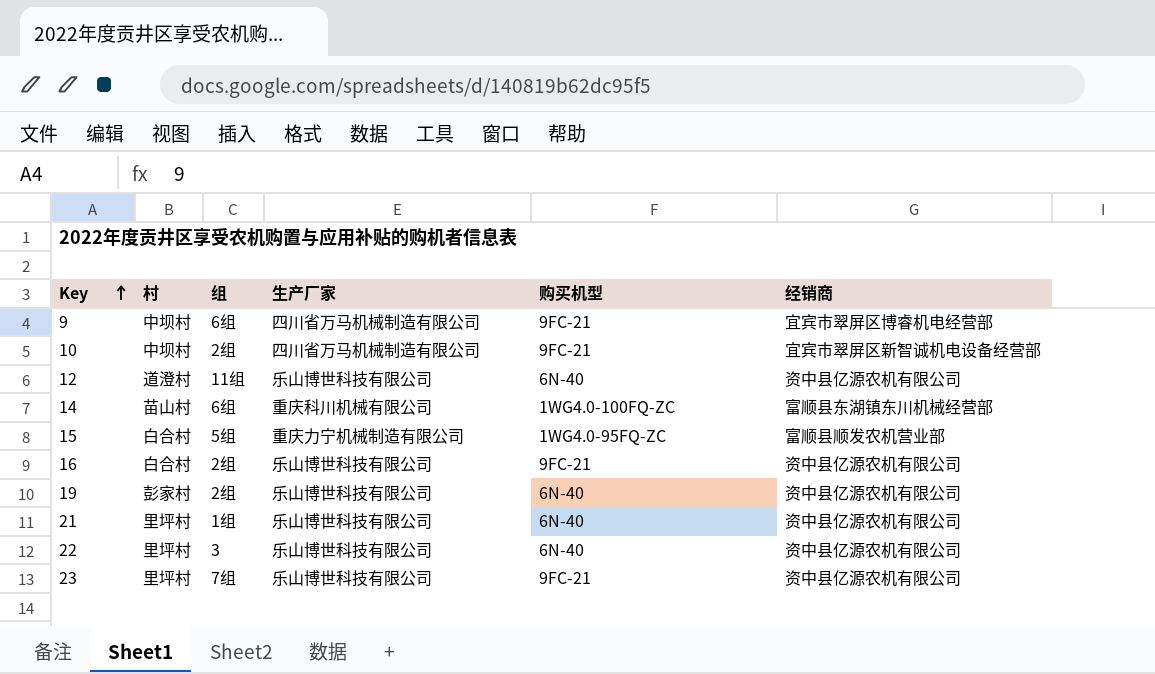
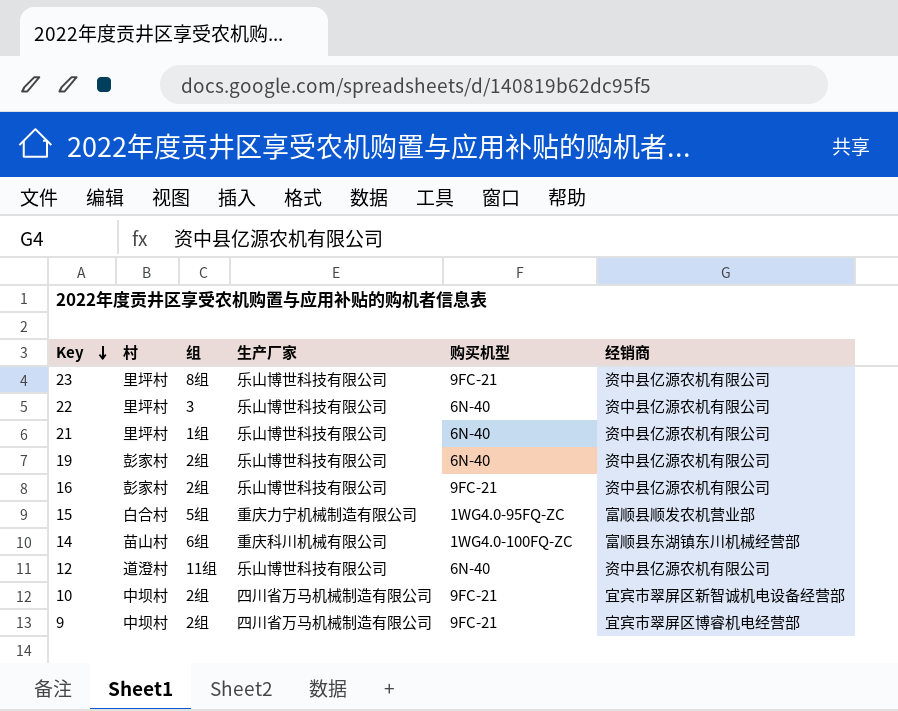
row order: Key ascending -> Key descending
23 | 组: 7组 -> 8组
16 | 村: 白合村 -> 彭家村
9 | 组: 6组 -> 2组

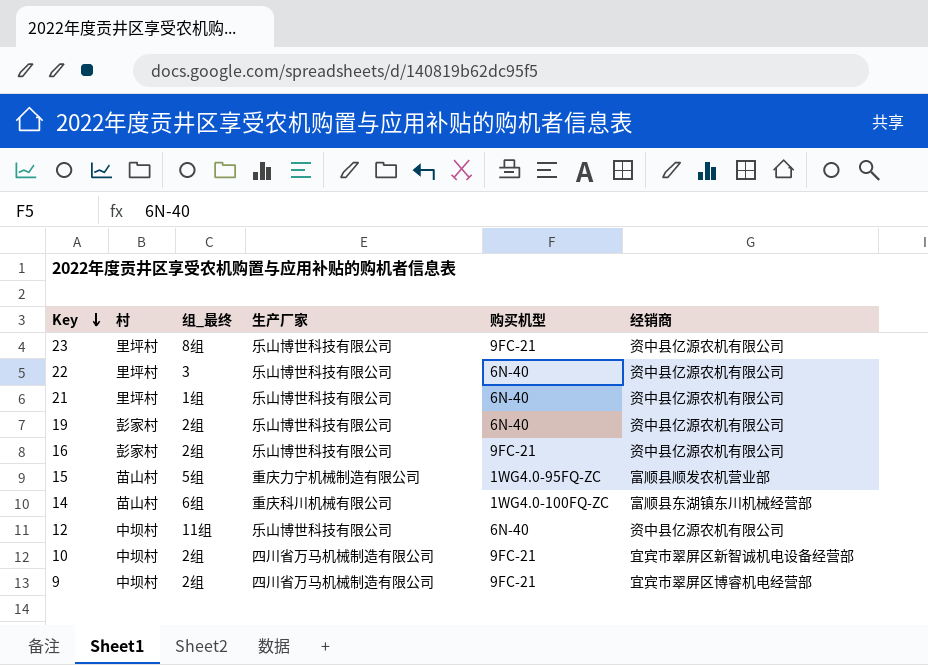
column name: 组 -> 组_最终
15 | 村: 白合村 -> 苗山村
12 | 村: 道澄村 -> 中坝村

